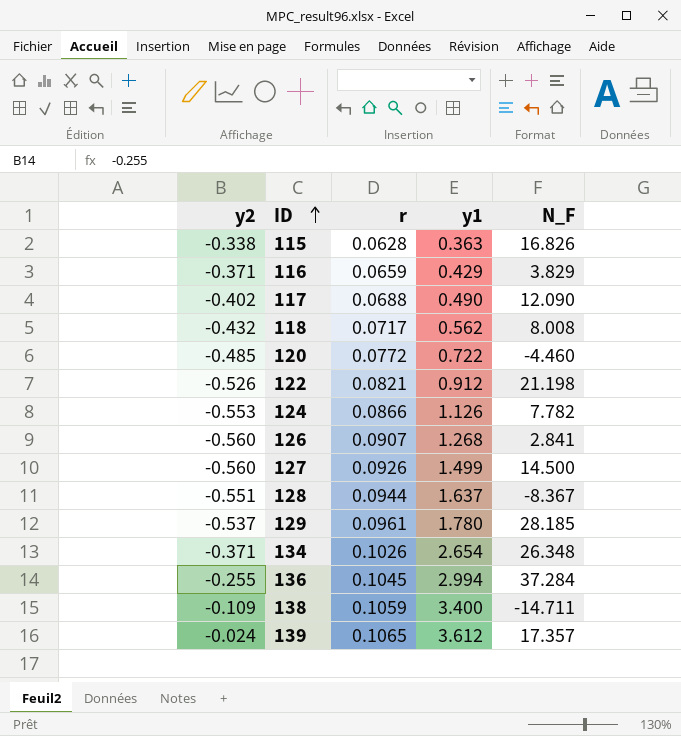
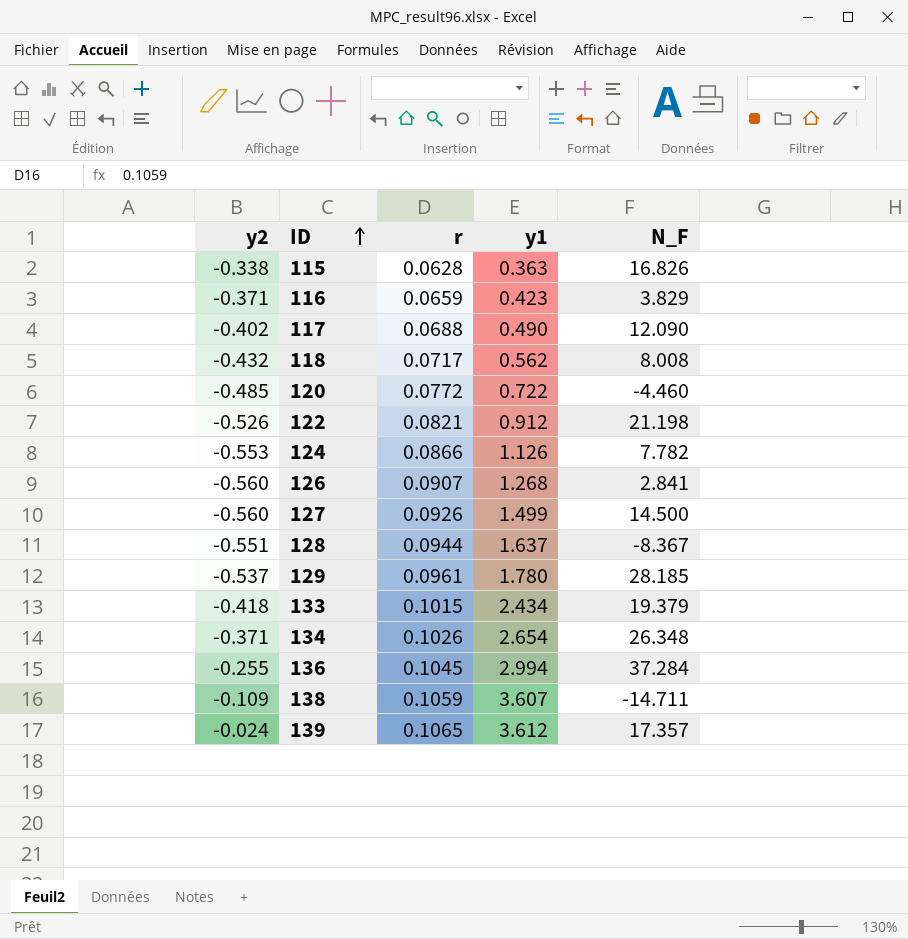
116 | y1: 0.429 -> 0.423
row 133: none -> -0.418 | 0.1015 | 2.434 | 19.379
138 | y1: 3.400 -> 3.607

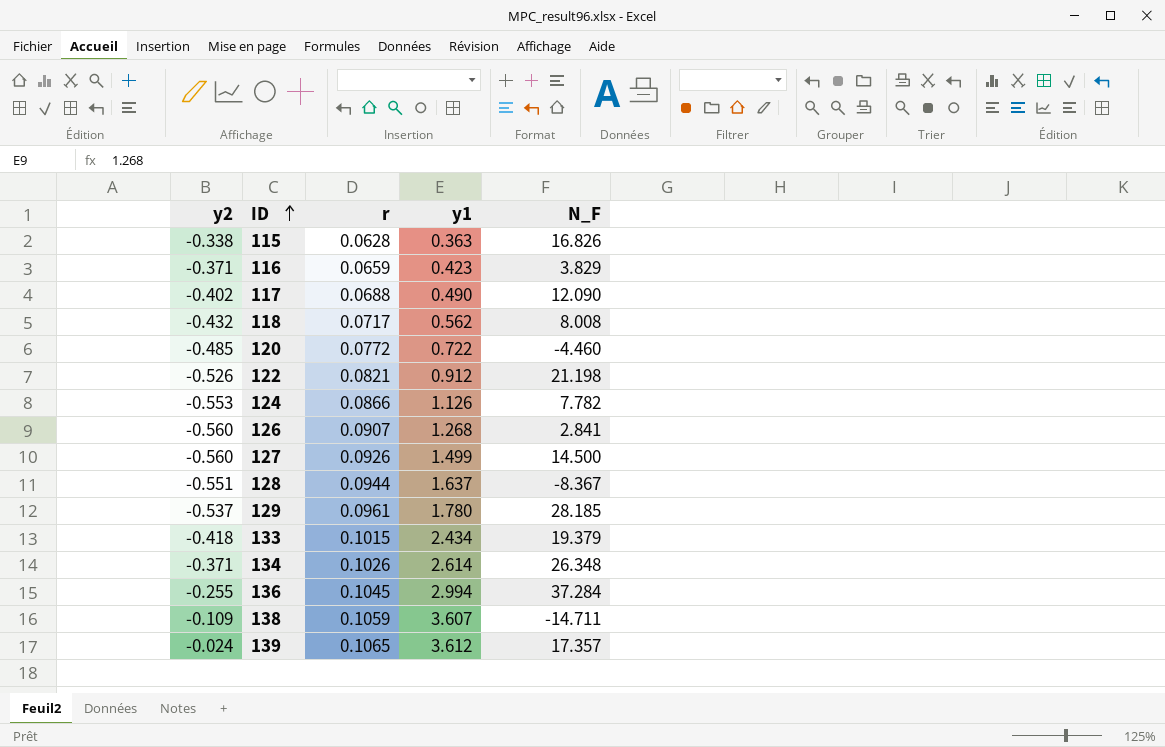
134 | y1: 2.654 -> 2.614

